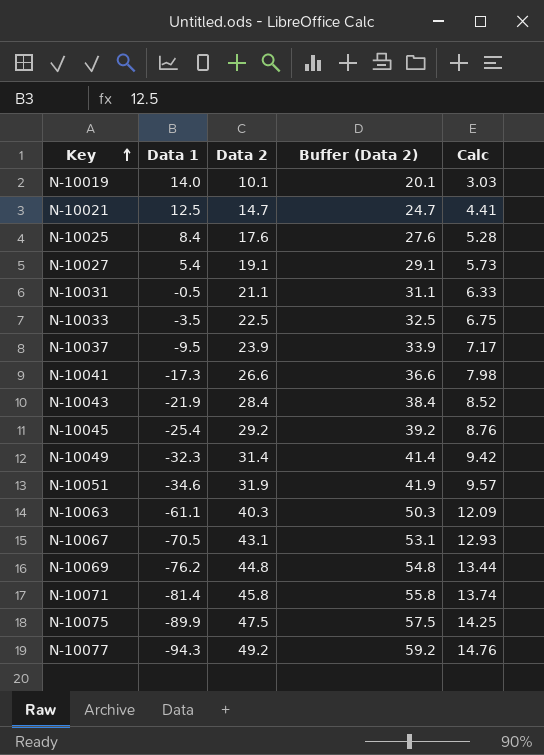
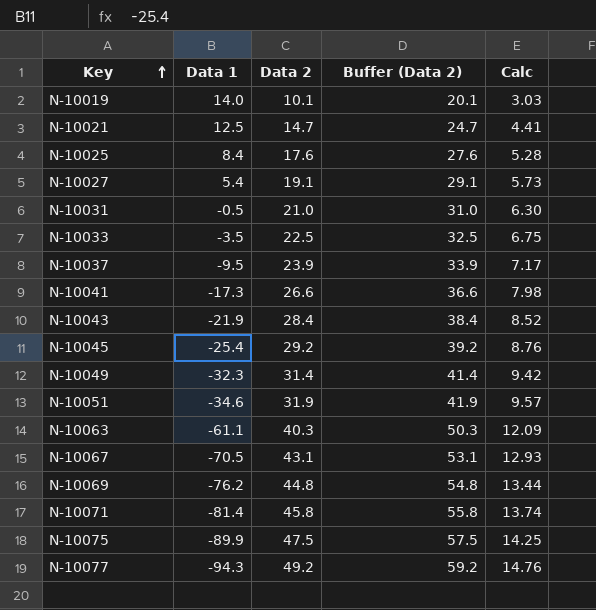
N-10031 | Data 2: 21.1 -> 21.0
N-10031 | Buffer (Data 2): 31.1 -> 31.0
N-10031 | Calc: 6.33 -> 6.30

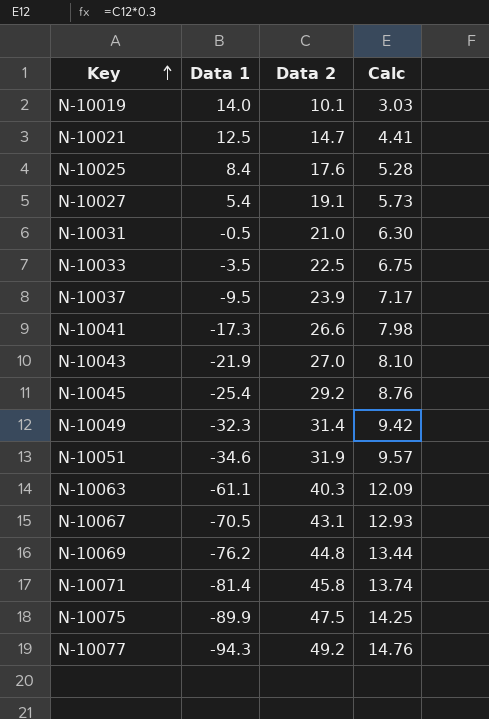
column Buffer (Data 2) | formula: [Data 2] + 10 -> none
N-10043 | Data 2: 28.4 -> 27.0
N-10043 | Calc: 8.52 -> 8.10

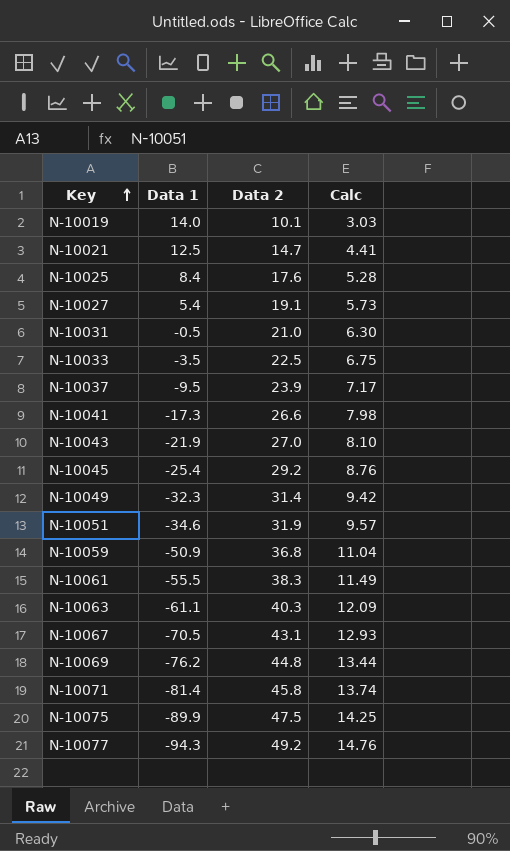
row N-10059: none -> -50.9 | 36.8 | 11.04
row N-10061: none -> -55.5 | 38.3 | 11.49

